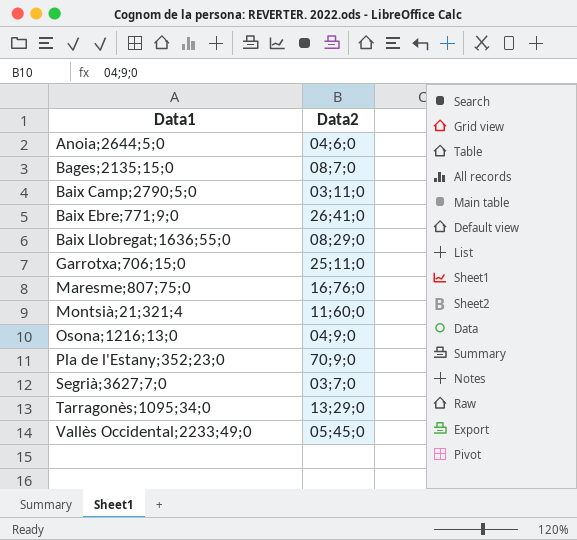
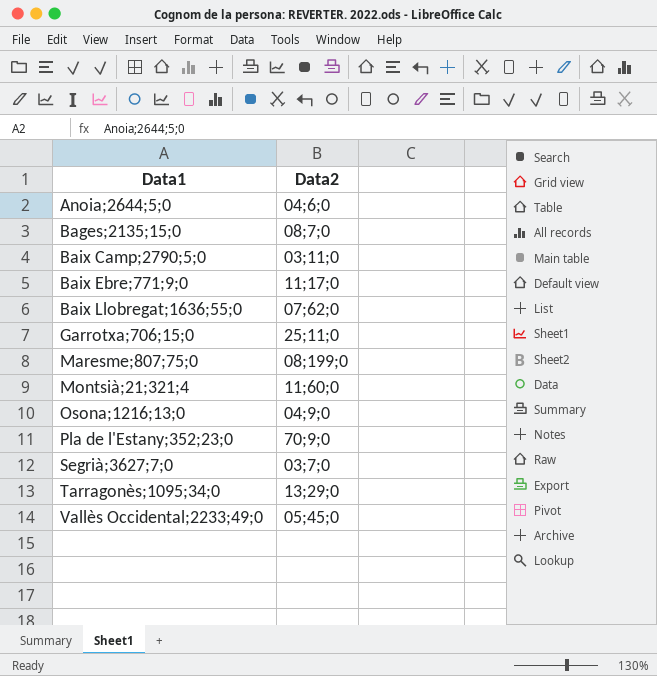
Baix Ebre;771;9;0 | Data2: 26;41;0 -> 11;17;0
Baix Llobregat;1636;55;0 | Data2: 08;29;0 -> 07;62;0
Maresme;807;75;0 | Data2: 16;76;0 -> 08;199;0

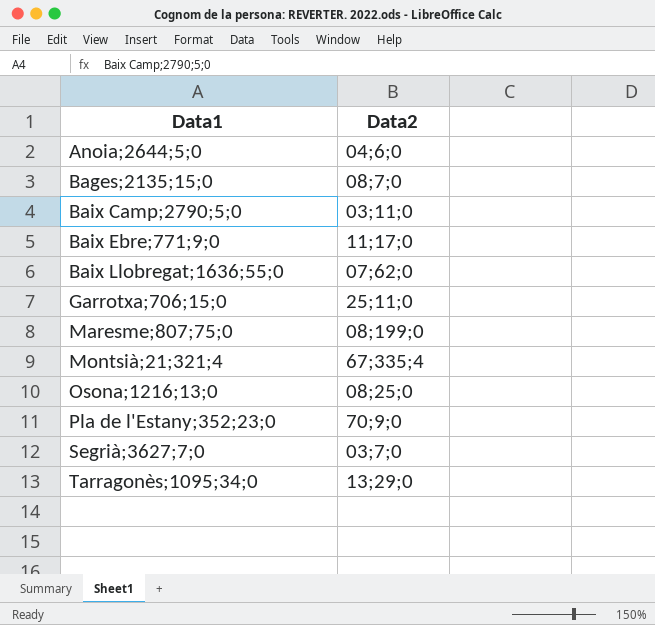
row Vallès Occidental;2233;49;0: 05;45;0 -> none
Montsià;21;321;4 | Data2: 11;60;0 -> 67;335;4
Osona;1216;13;0 | Data2: 04;9;0 -> 08;25;0

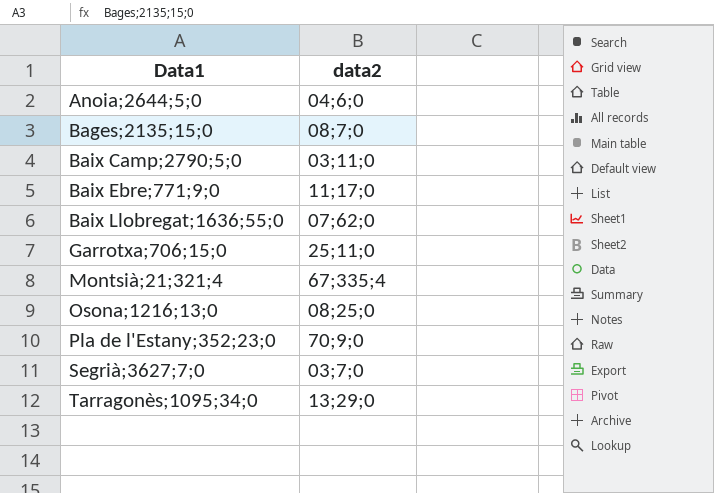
column name: Data2 -> data2
row Maresme;807;75;0: 08;199;0 -> none

